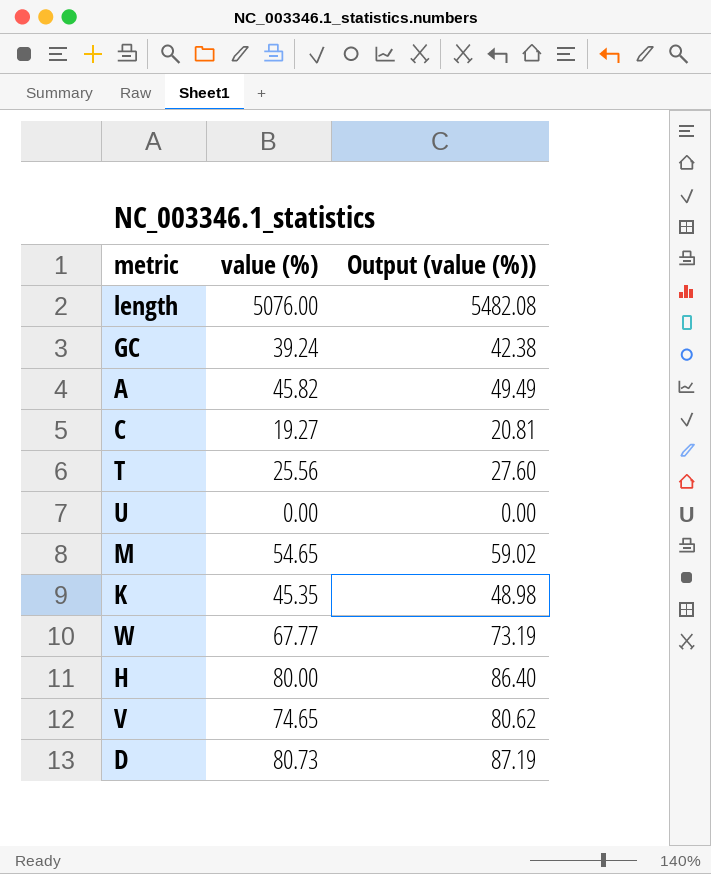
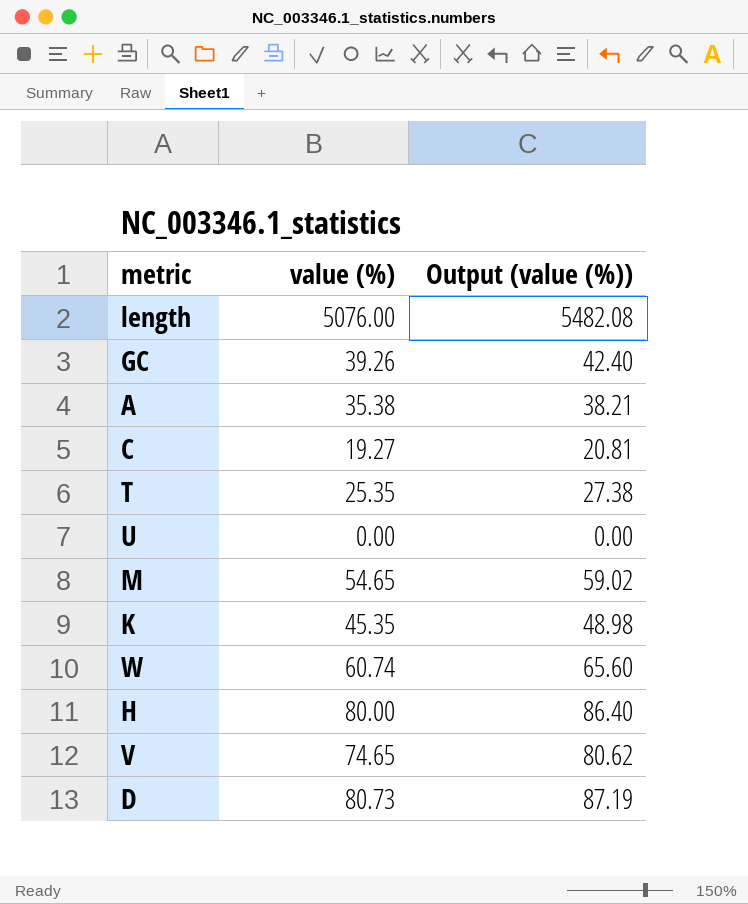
GC | value (%): 39.24 -> 39.26
GC | Output (value (%)): 42.38 -> 42.40
A | value (%): 45.82 -> 35.38
A | Output (value (%)): 49.49 -> 38.21
T | value (%): 25.56 -> 25.35
T | Output (value (%)): 27.60 -> 27.38
W | value (%): 67.77 -> 60.74
W | Output (value (%)): 73.19 -> 65.60

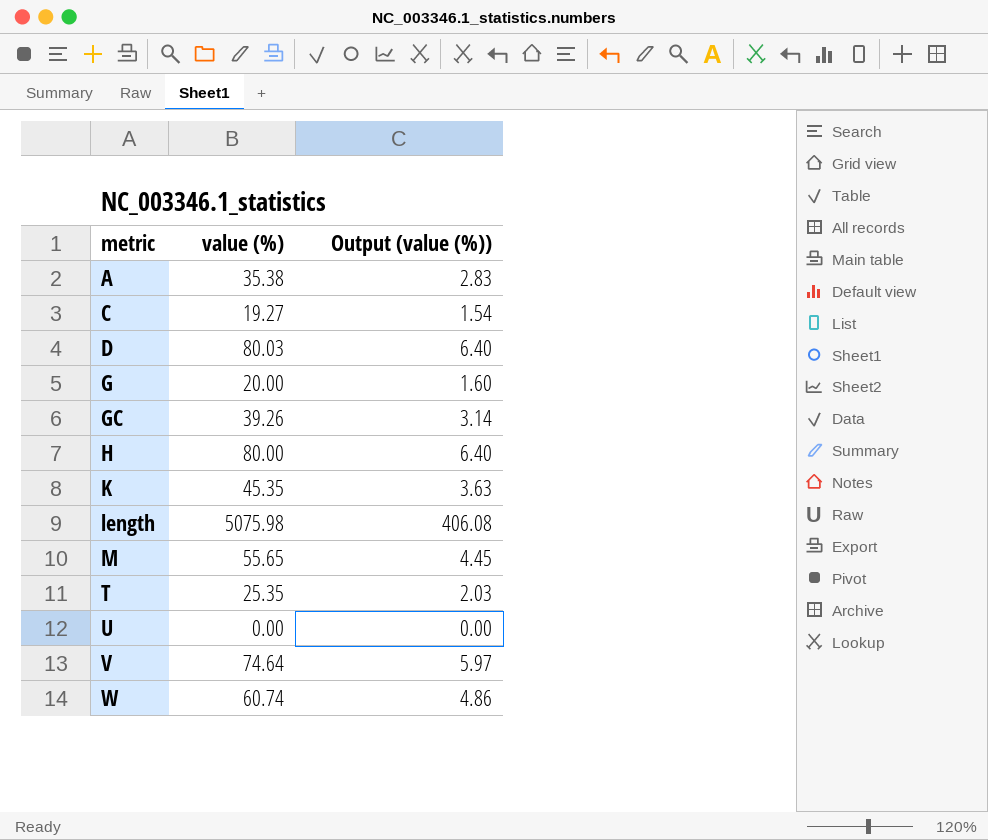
row order: none -> metric ascending
column Output (value (%)) | formula: [value (%)] * 1.08 -> [value (%)] * 0.08
D | value (%): 80.73 -> 80.03
row G: none -> 20.00 | 1.60
length | value (%): 5076.00 -> 5075.98
M | value (%): 54.65 -> 55.65
V | value (%): 74.65 -> 74.64

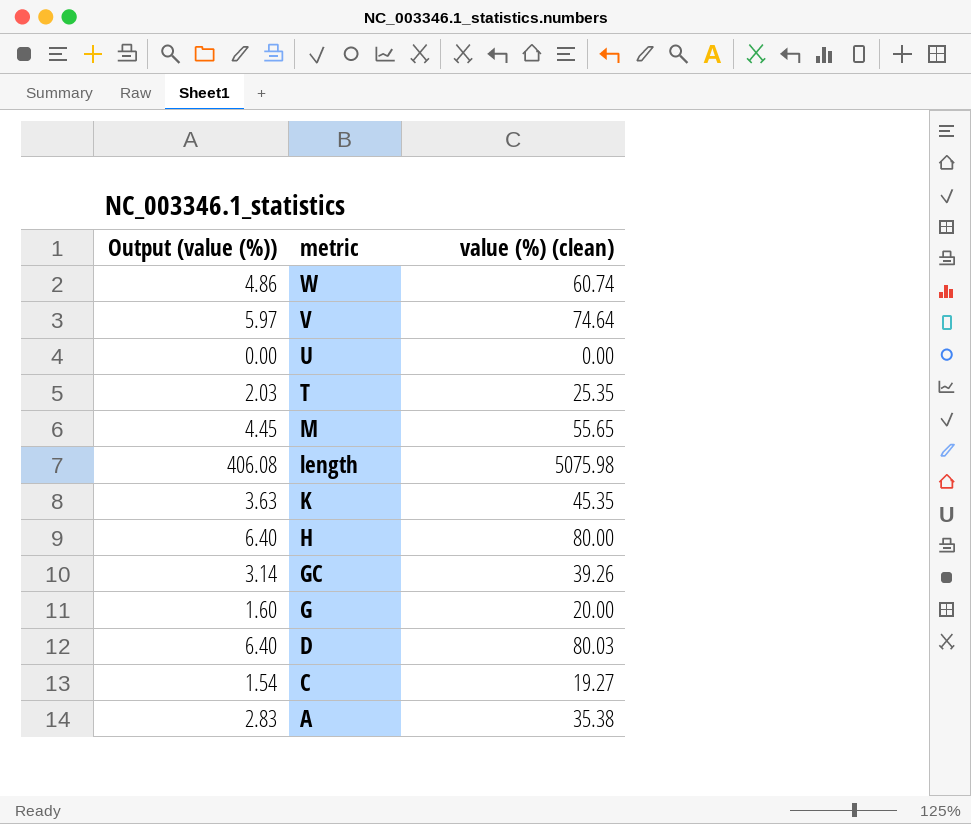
row order: metric ascending -> metric descending
column Output (value (%)) | position: 3 -> 1
column name: value (%) -> value (%) (clean)

